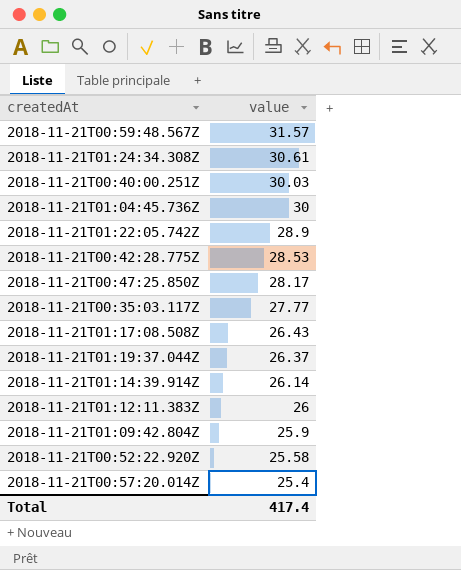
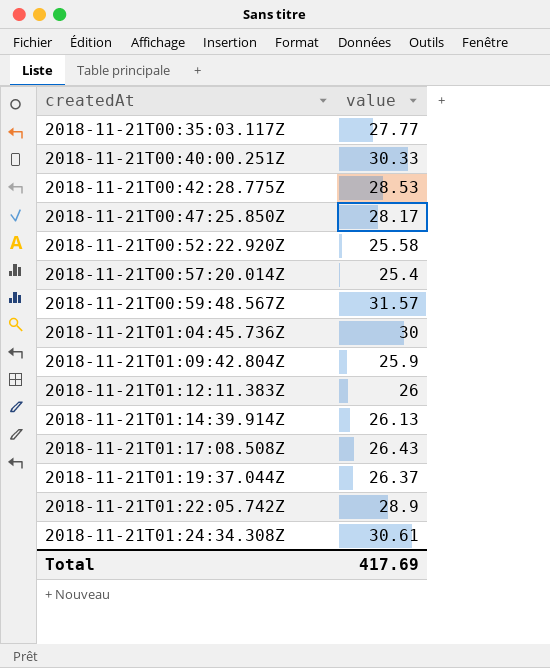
row order: value descending -> createdAt ascending
2018-11-21T00:40:00.251Z | value: 30.03 -> 30.33
2018-11-21T01:14:39.914Z | value: 26.14 -> 26.13
Total | value: 417.4 -> 417.69

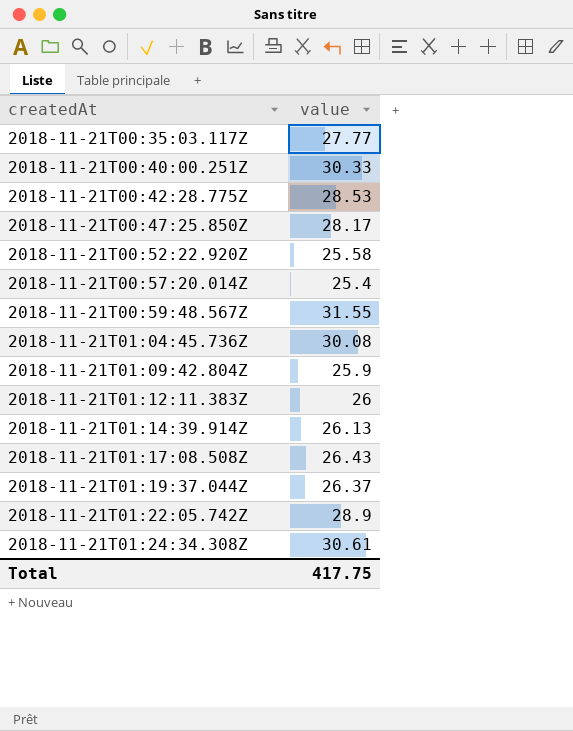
2018-11-21T00:59:48.567Z | value: 31.57 -> 31.55
2018-11-21T01:04:45.736Z | value: 30 -> 30.08
Total | value: 417.69 -> 417.75

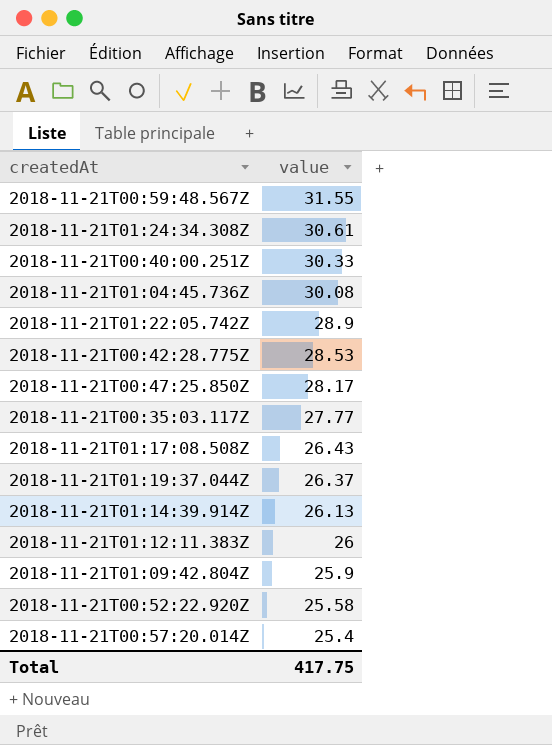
row order: createdAt ascending -> value descending

